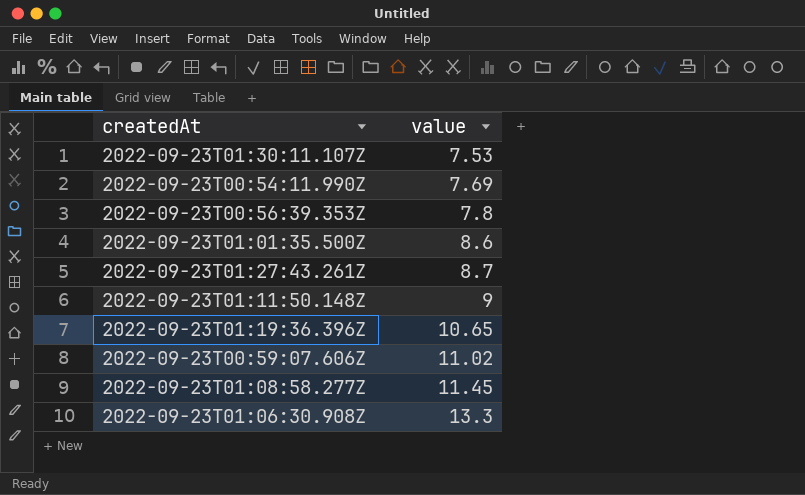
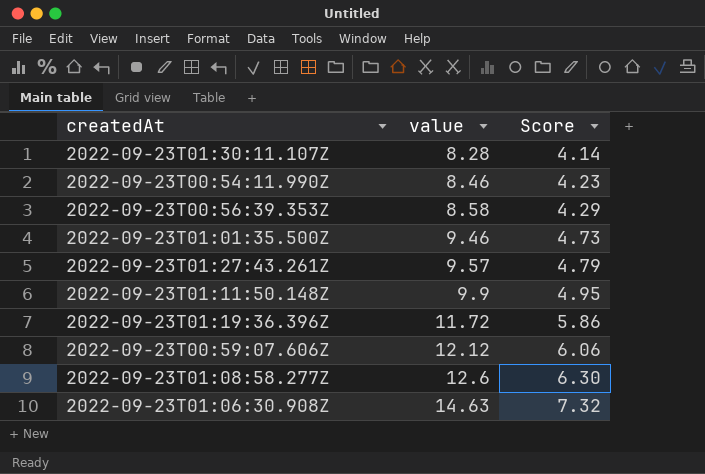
column Score | formula: none -> [value] * 0.5
2022-09-23T01:30:11.107Z | value: 7.53 -> 8.28
2022-09-23T00:54:11.990Z | value: 7.69 -> 8.46
2022-09-23T00:56:39.353Z | value: 7.8 -> 8.58
2022-09-23T01:01:35.500Z | value: 8.6 -> 9.46
2022-09-23T01:27:43.261Z | value: 8.7 -> 9.57
2022-09-23T01:11:50.148Z | value: 9 -> 9.9
2022-09-23T01:19:36.396Z | value: 10.65 -> 11.72
2022-09-23T00:59:07.606Z | value: 11.02 -> 12.12
2022-09-23T01:08:58.277Z | value: 11.45 -> 12.6
2022-09-23T01:06:30.908Z | value: 13.3 -> 14.63

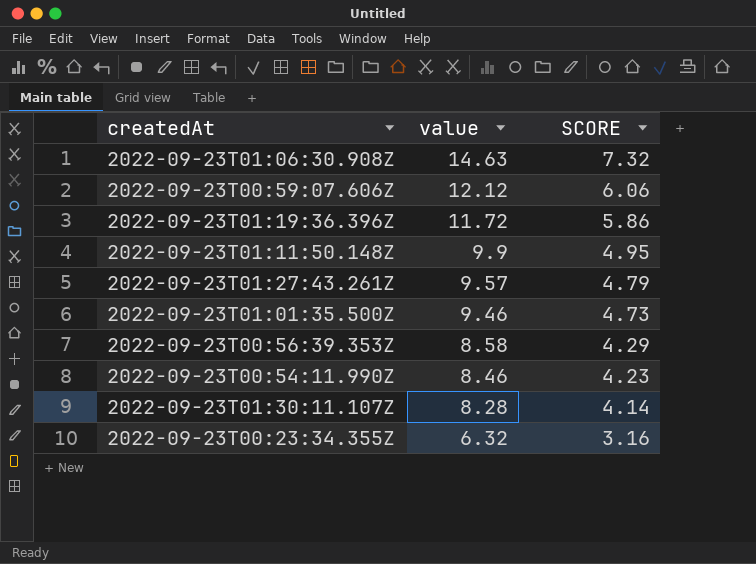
row order: value ascending -> value descending
column name: Score -> SCORE
row 2022-09-23T01:08:58.277Z: 12.6 | 6.30 -> none
row 2022-09-23T00:23:34.355Z: none -> 6.32 | 3.16

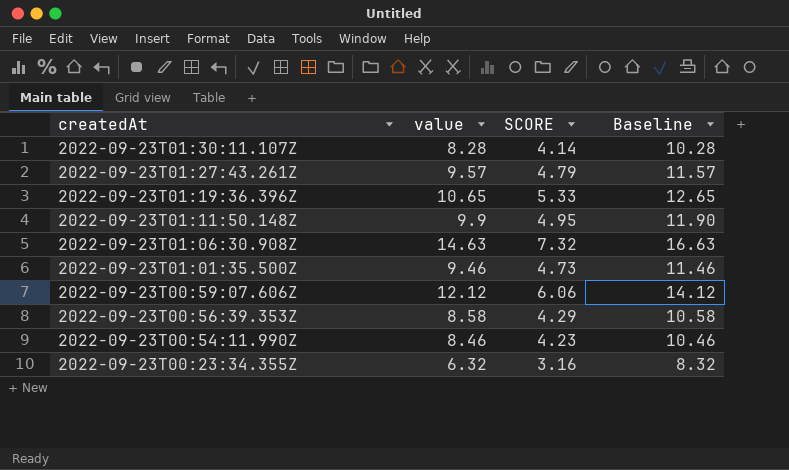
row order: value descending -> createdAt descending
column Baseline | formula: none -> [value] + 2
2022-09-23T01:19:36.396Z | value: 11.72 -> 10.65
2022-09-23T01:19:36.396Z | SCORE: 5.86 -> 5.33

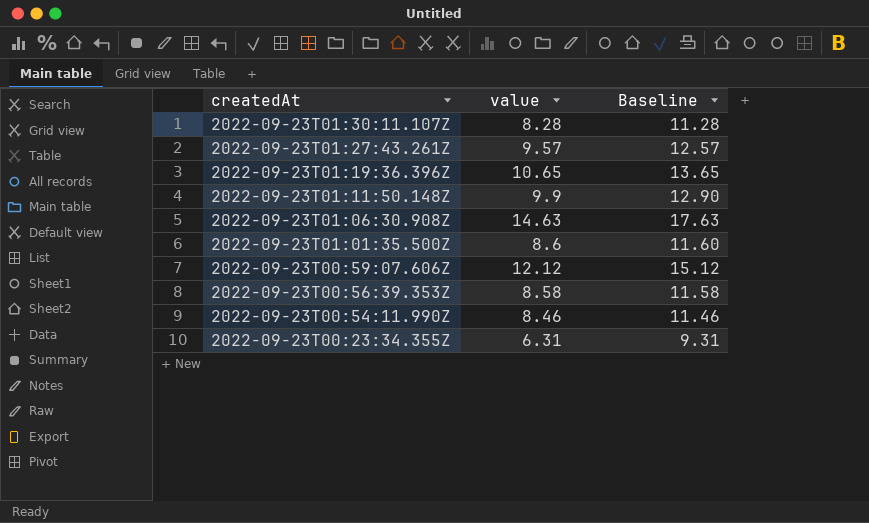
column SCORE | formula: [value] * 0.5 -> none
column Baseline | formula: [value] + 2 -> [value] + 3
2022-09-23T01:01:35.500Z | value: 9.46 -> 8.6
2022-09-23T00:23:34.355Z | value: 6.32 -> 6.31

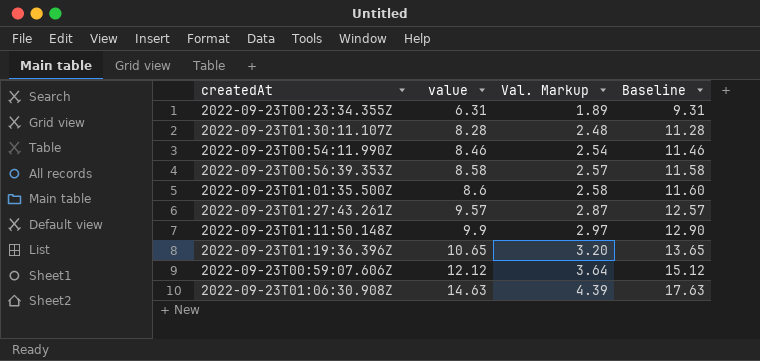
row order: createdAt descending -> value ascending
column Val. Markup | formula: none -> [value] * 0.3

